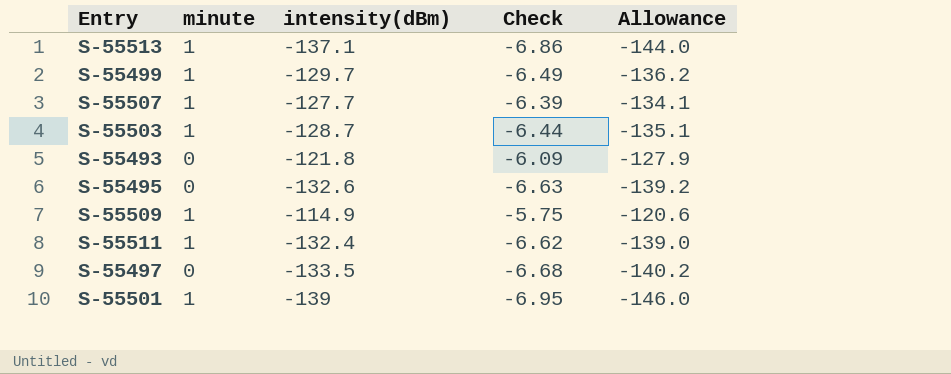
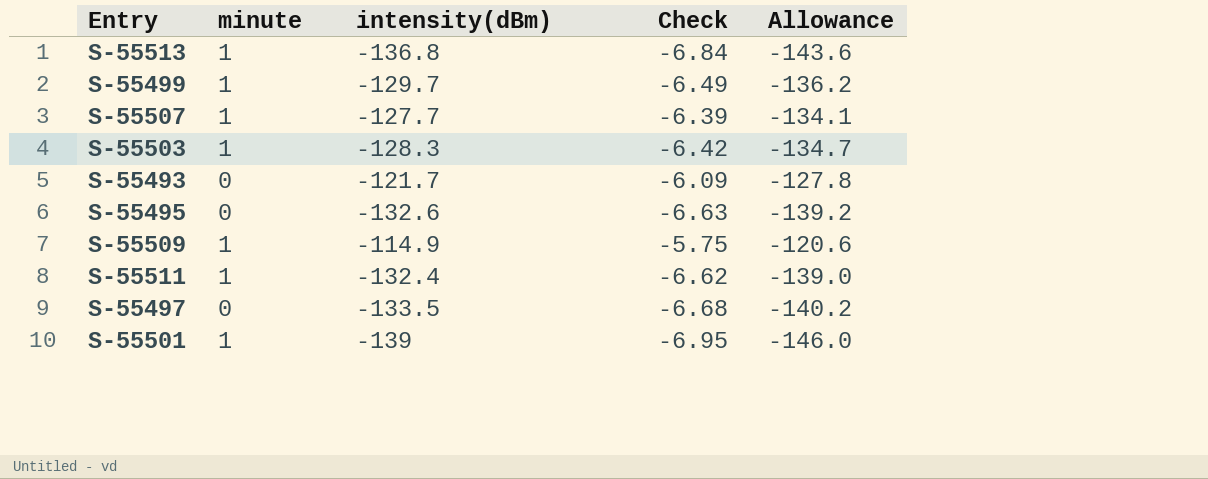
S-55513 | intensity(dBm): -137.1 -> -136.8
S-55513 | Check: -6.86 -> -6.84
S-55513 | Allowance: -144.0 -> -143.6
S-55503 | intensity(dBm): -128.7 -> -128.3
S-55503 | Check: -6.44 -> -6.42
S-55503 | Allowance: -135.1 -> -134.7
S-55493 | intensity(dBm): -121.8 -> -121.7
S-55493 | Allowance: -127.9 -> -127.8

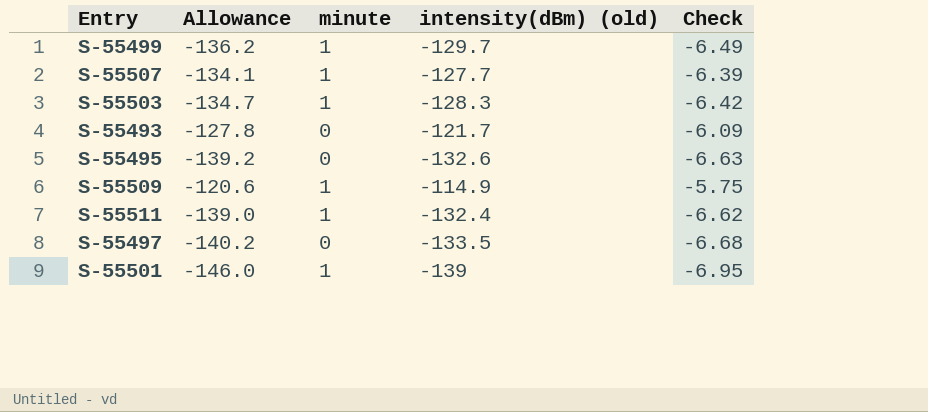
column Allowance | position: 5 -> 2
column name: intensity(dBm) -> intensity(dBm) (old)
row S-55513: 1 | -136.8 | -6.84 | -143.6 -> none

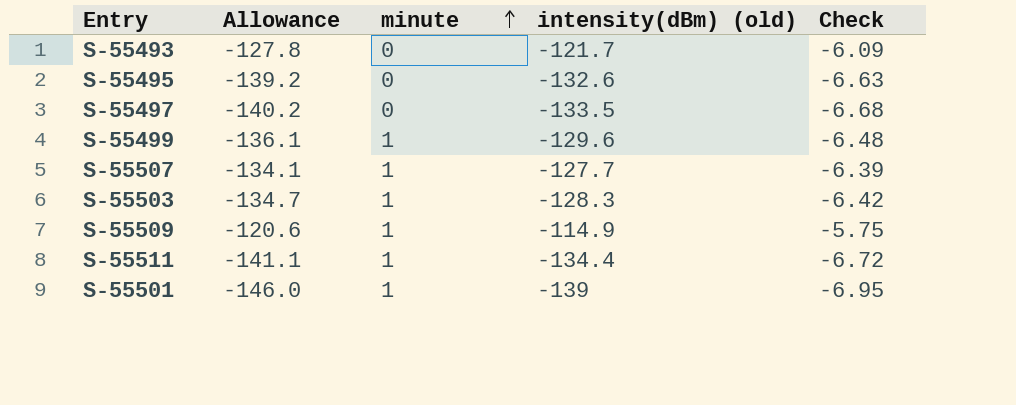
row order: none -> minute ascending
S-55499 | Allowance: -136.2 -> -136.1
S-55499 | intensity(dBm) (old): -129.7 -> -129.6
S-55499 | Check: -6.49 -> -6.48
S-55511 | Allowance: -139.0 -> -141.1
S-55511 | intensity(dBm) (old): -132.4 -> -134.4
S-55511 | Check: -6.62 -> -6.72

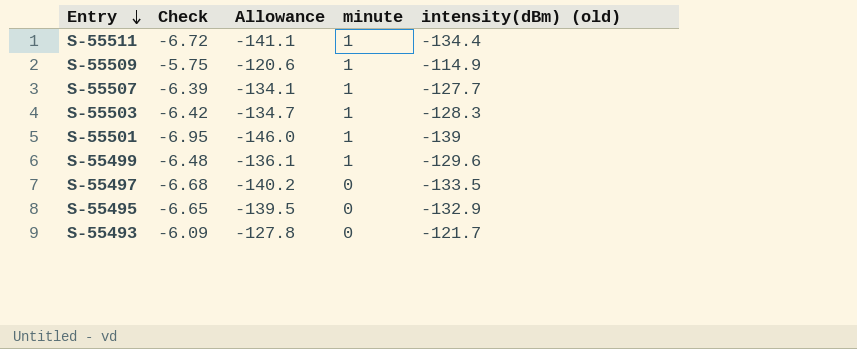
row order: minute ascending -> Entry descending
column Check | position: 5 -> 2
S-55495 | Check: -6.63 -> -6.65
S-55495 | Allowance: -139.2 -> -139.5
S-55495 | intensity(dBm) (old): -132.6 -> -132.9

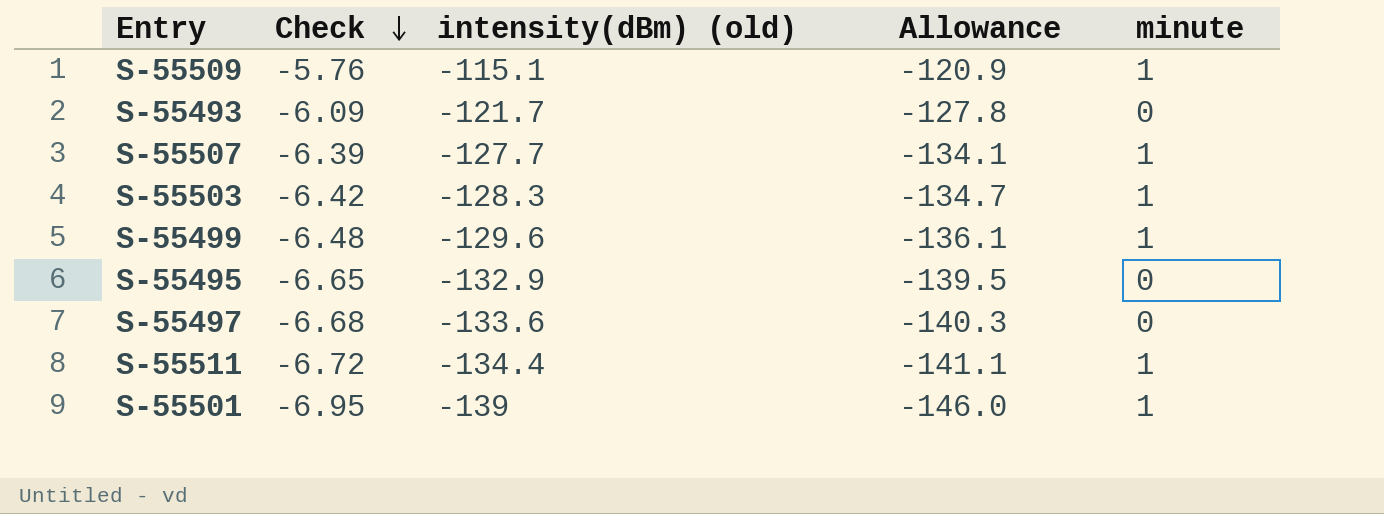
row order: Entry descending -> Check descending
column intensity(dBm) (old) | position: 5 -> 3
S-55509 | Check: -5.75 -> -5.76
S-55509 | intensity(dBm) (old): -114.9 -> -115.1
S-55509 | Allowance: -120.6 -> -120.9
S-55497 | intensity(dBm) (old): -133.5 -> -133.6
S-55497 | Allowance: -140.2 -> -140.3

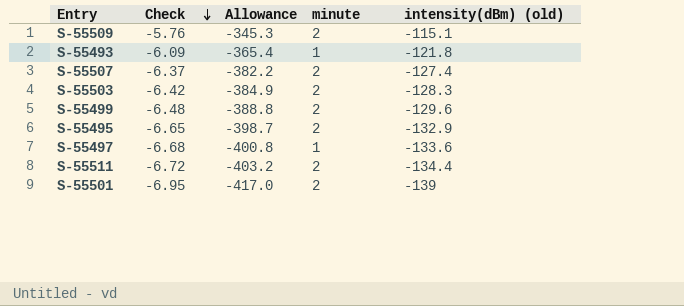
column Allowance | formula: [intensity(dBm) (old)] * 1.05 -> [intensity(dBm) (old)] * 3
column intensity(dBm) (old) | position: 3 -> 5
S-55509 | minute: 1 -> 2
S-55493 | minute: 0 -> 1
S-55493 | intensity(dBm) (old): -121.7 -> -121.8
S-55507 | Check: -6.39 -> -6.37
S-55507 | minute: 1 -> 2
S-55507 | intensity(dBm) (old): -127.7 -> -127.4
S-55503 | minute: 1 -> 2
S-55499 | minute: 1 -> 2
S-55495 | minute: 0 -> 2
S-55497 | minute: 0 -> 1
S-55511 | minute: 1 -> 2
S-55501 | minute: 1 -> 2

